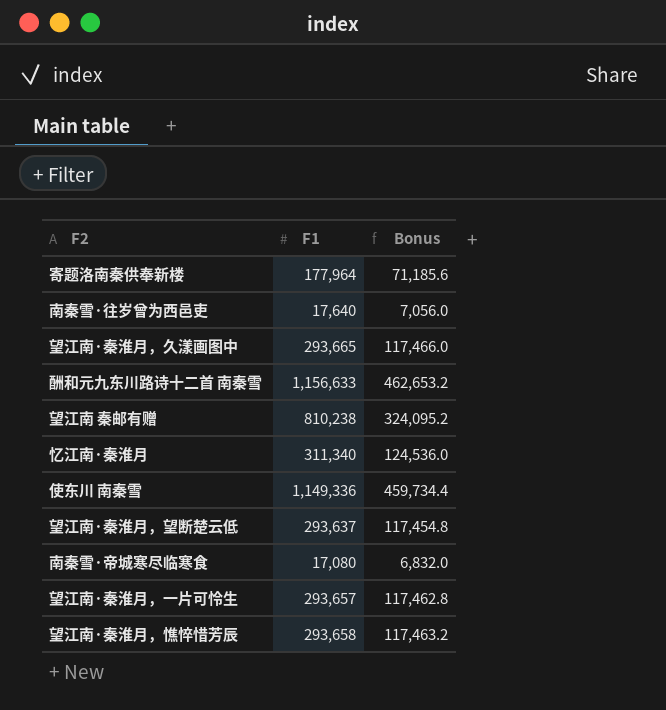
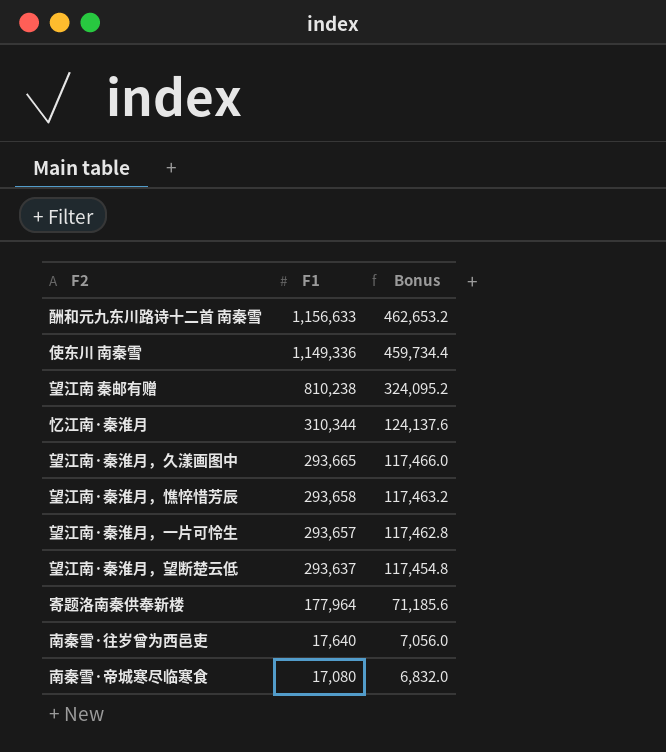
row order: none -> F1 descending
忆江南·秦淮月 | F1: 311,340 -> 310,344
忆江南·秦淮月 | Bonus: 124,536.0 -> 124,137.6

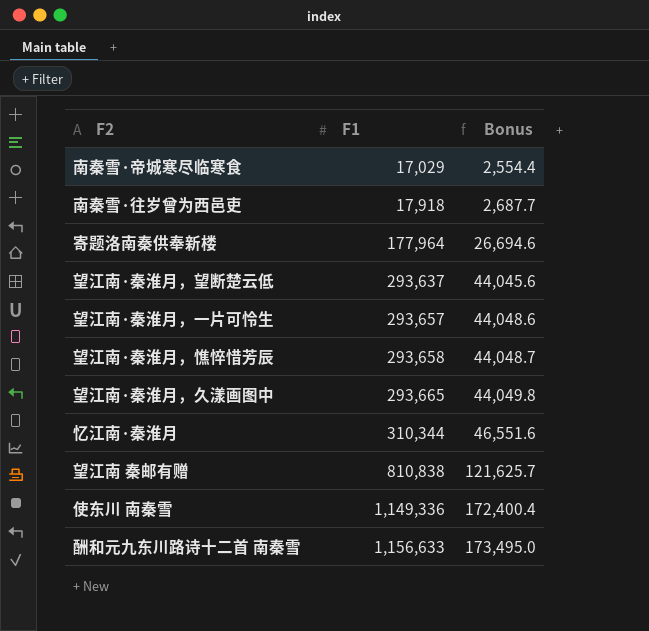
row order: F1 descending -> F1 ascending
column Bonus | formula: [F1] * 0.4 -> [F1] * 0.15
南秦雪·帝城寒尽临寒食 | F1: 17,080 -> 17,029
南秦雪·往岁曾为西邑吏 | F1: 17,640 -> 17,918
望江南 秦邮有赠 | F1: 810,238 -> 810,838

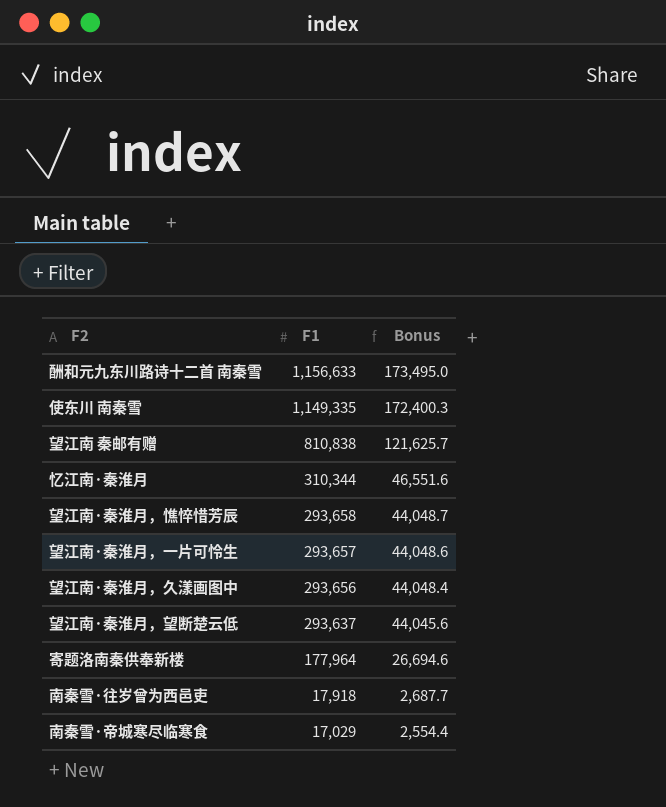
row order: F1 ascending -> F1 descending
使东川 南秦雪 | F1: 1,149,336 -> 1,149,335
使东川 南秦雪 | Bonus: 172,400.4 -> 172,400.3
望江南·秦淮月，久漾画图中 | F1: 293,665 -> 293,656
望江南·秦淮月，久漾画图中 | Bonus: 44,049.8 -> 44,048.4

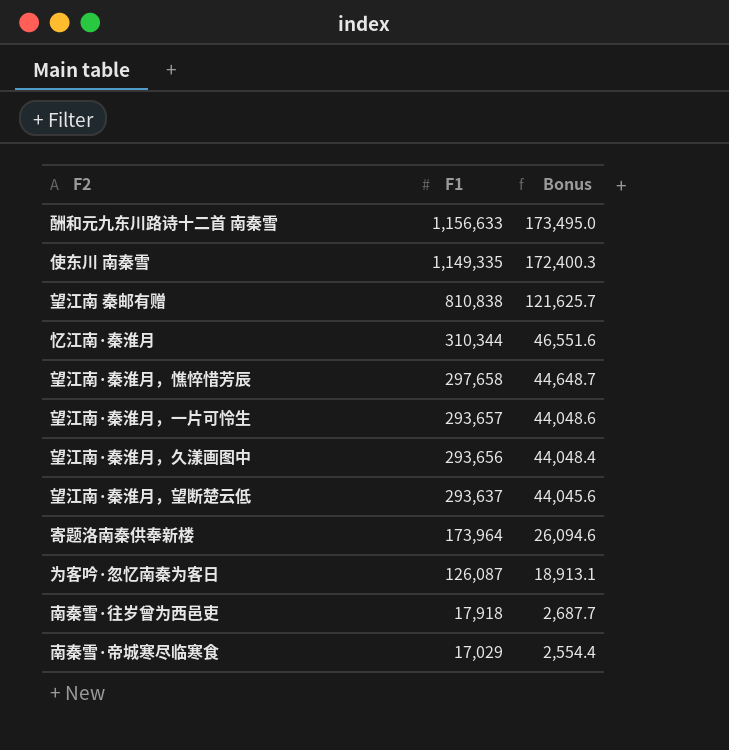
望江南·秦淮月，憔悴惜芳辰 | F1: 293,658 -> 297,658
望江南·秦淮月，憔悴惜芳辰 | Bonus: 44,048.7 -> 44,648.7
寄题洛南秦供奉新楼 | F1: 177,964 -> 173,964
寄题洛南秦供奉新楼 | Bonus: 26,694.6 -> 26,094.6
row 为客吟·忽忆南秦为客日: none -> 126,087 | 18,913.1

